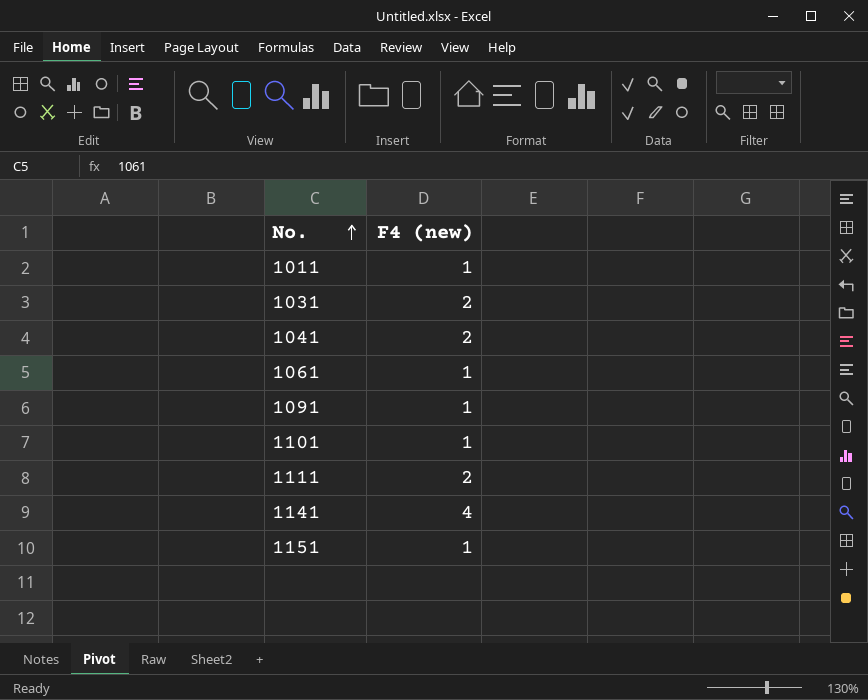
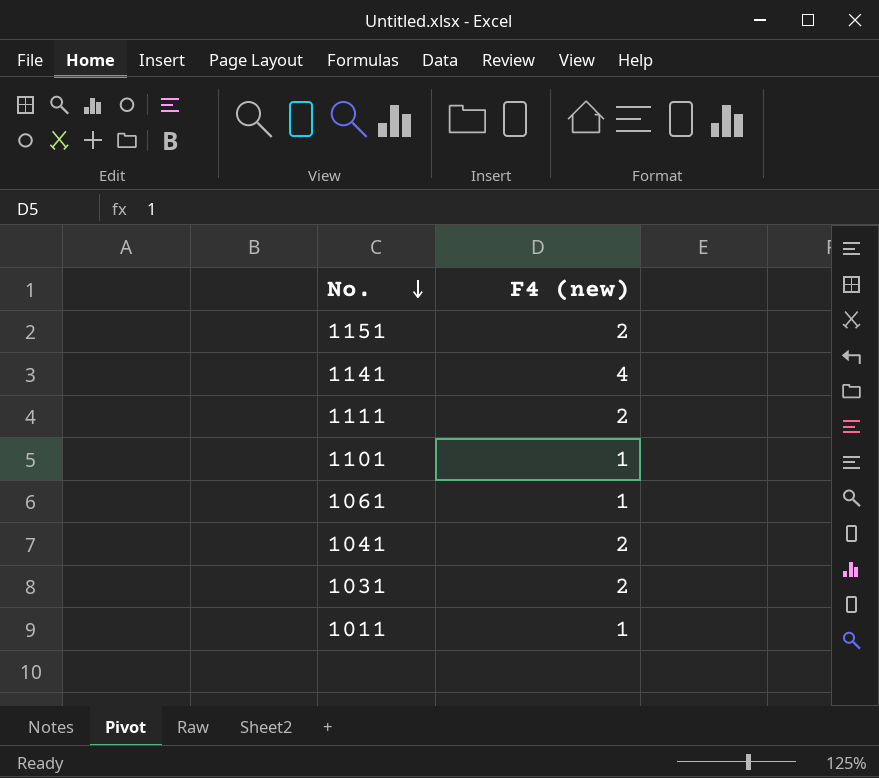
row order: No. ascending -> No. descending
row 1091: 1 -> none
1151 | F4 (new): 1 -> 2

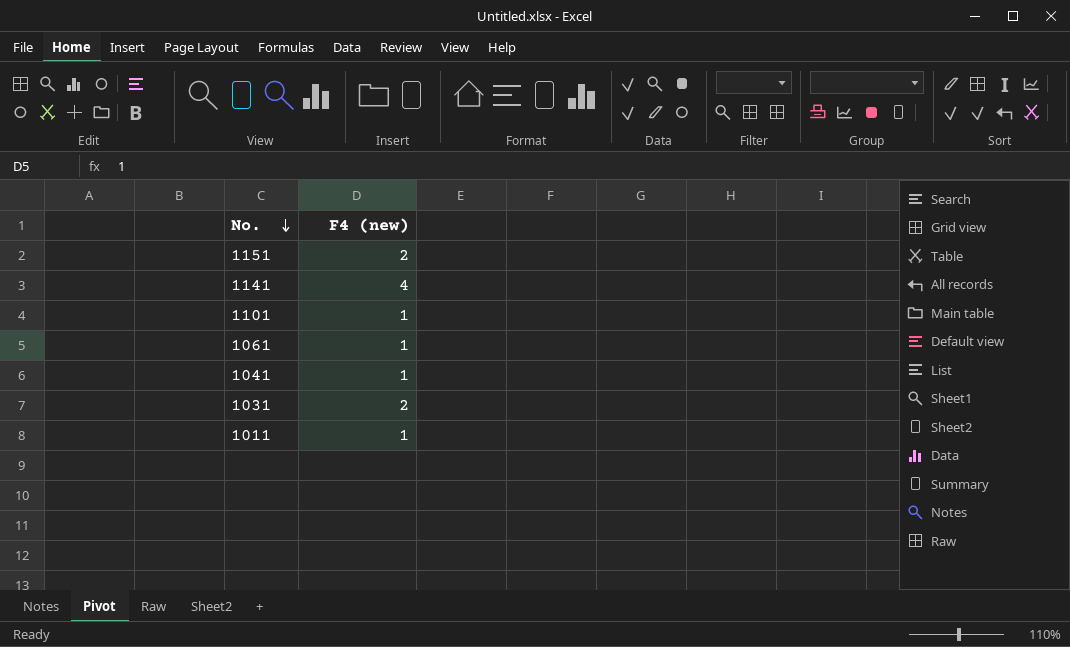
row 1111: 2 -> none
1041 | F4 (new): 2 -> 1

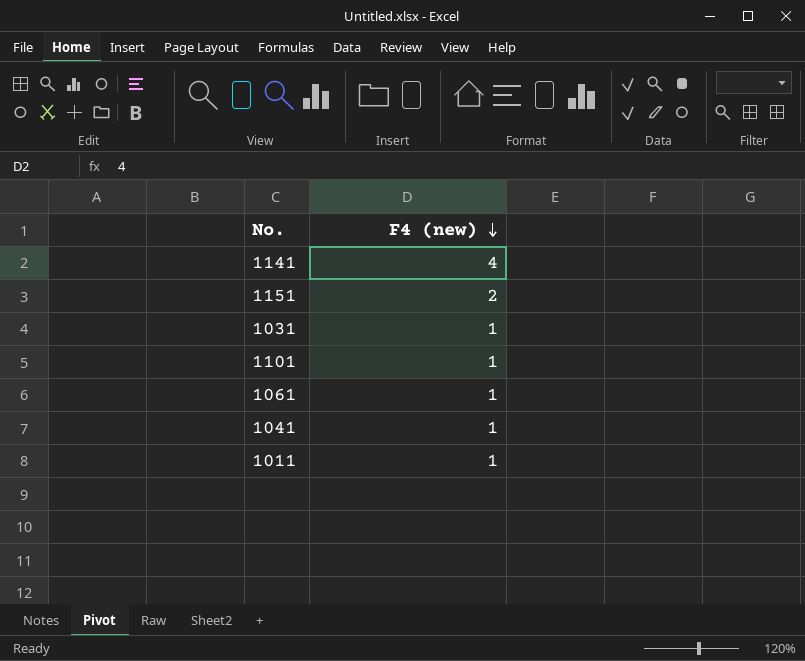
row order: No. descending -> F4 (new) descending
1031 | F4 (new): 2 -> 1

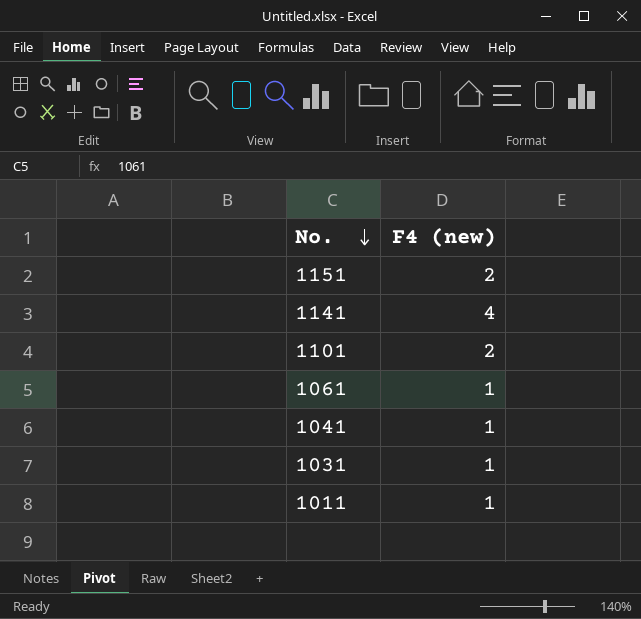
row order: F4 (new) descending -> No. descending
1101 | F4 (new): 1 -> 2

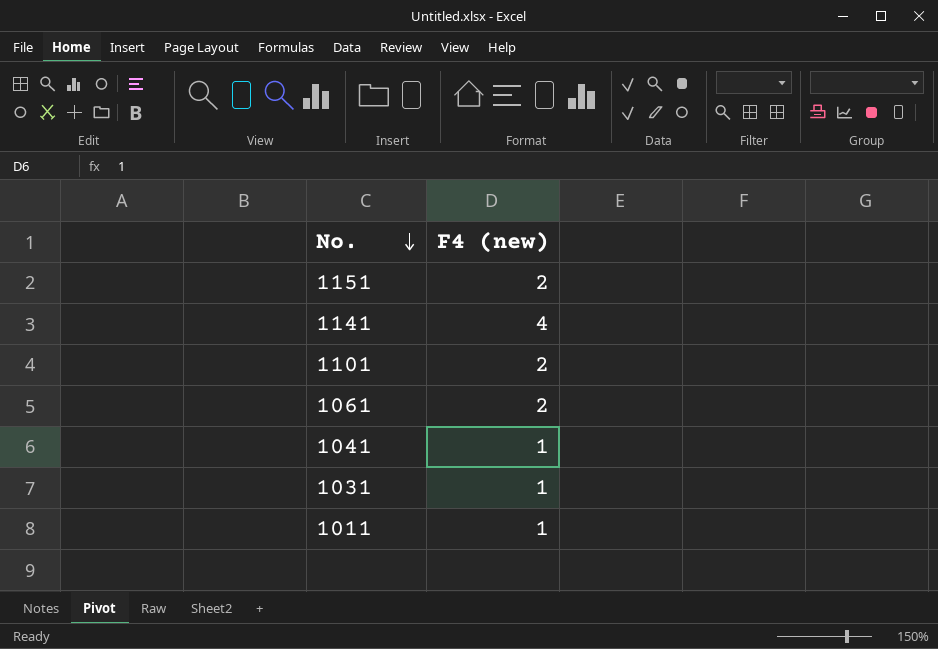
1061 | F4 (new): 1 -> 2

